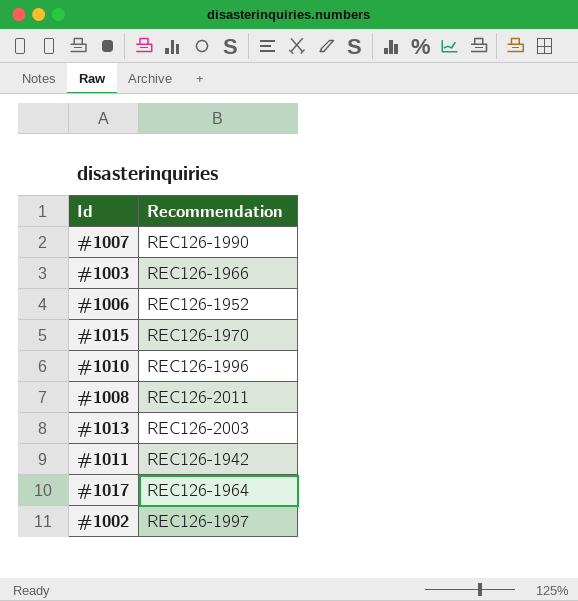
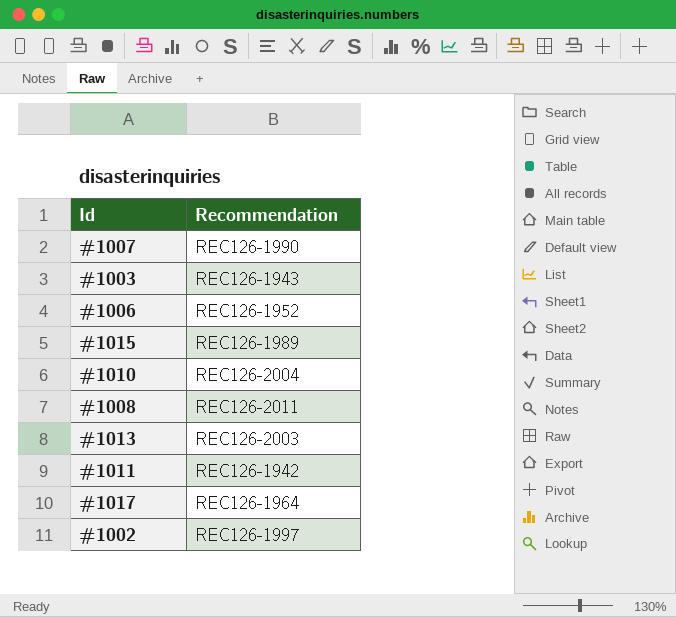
#1003 | Recommendation: REC126-1966 -> REC126-1943
#1015 | Recommendation: REC126-1970 -> REC126-1989
#1010 | Recommendation: REC126-1996 -> REC126-2004

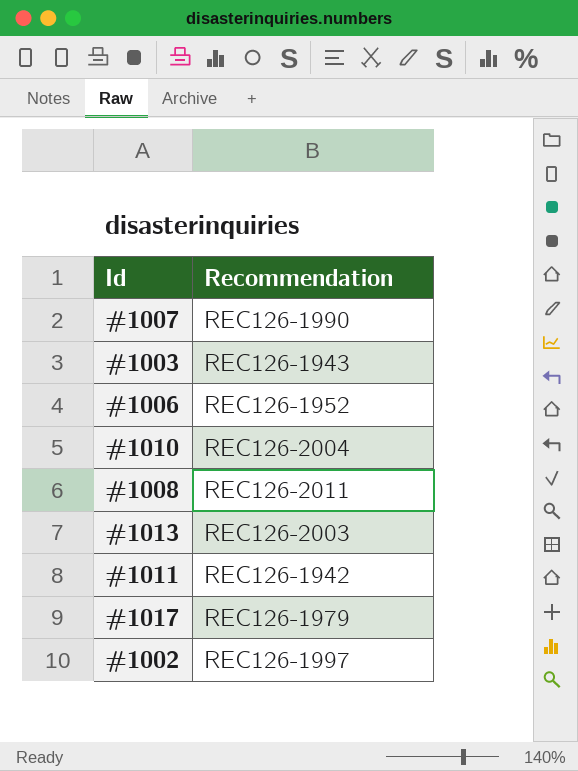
row #1015: REC126-1989 -> none
#1017 | Recommendation: REC126-1964 -> REC126-1979

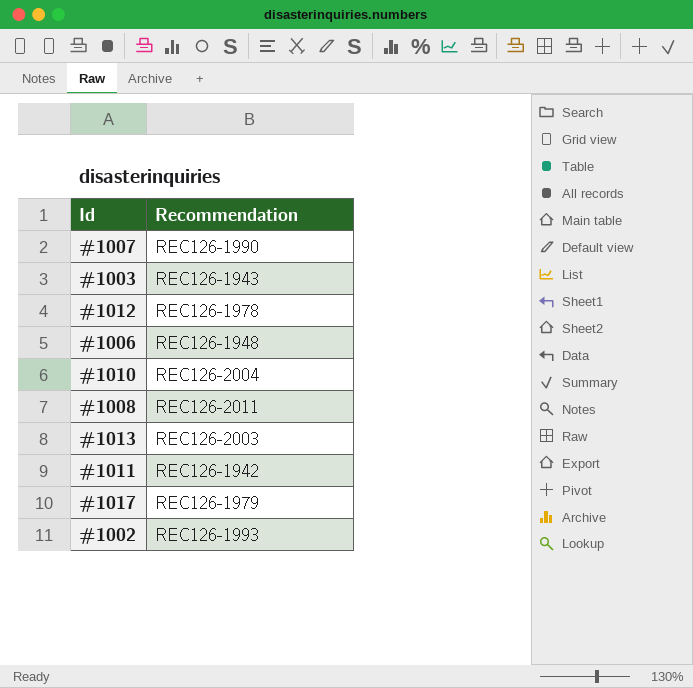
row #1012: none -> REC126-1978
#1006 | Recommendation: REC126-1952 -> REC126-1948
#1002 | Recommendation: REC126-1997 -> REC126-1993

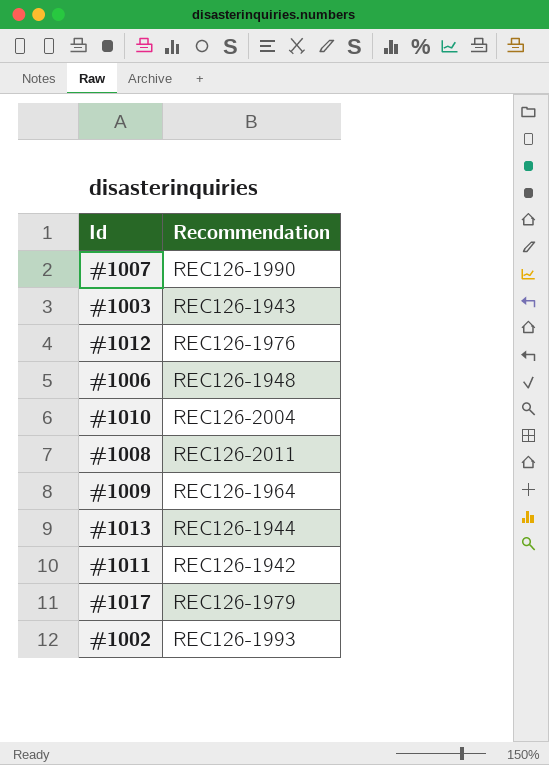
#1012 | Recommendation: REC126-1978 -> REC126-1976
row #1009: none -> REC126-1964
#1013 | Recommendation: REC126-2003 -> REC126-1944

